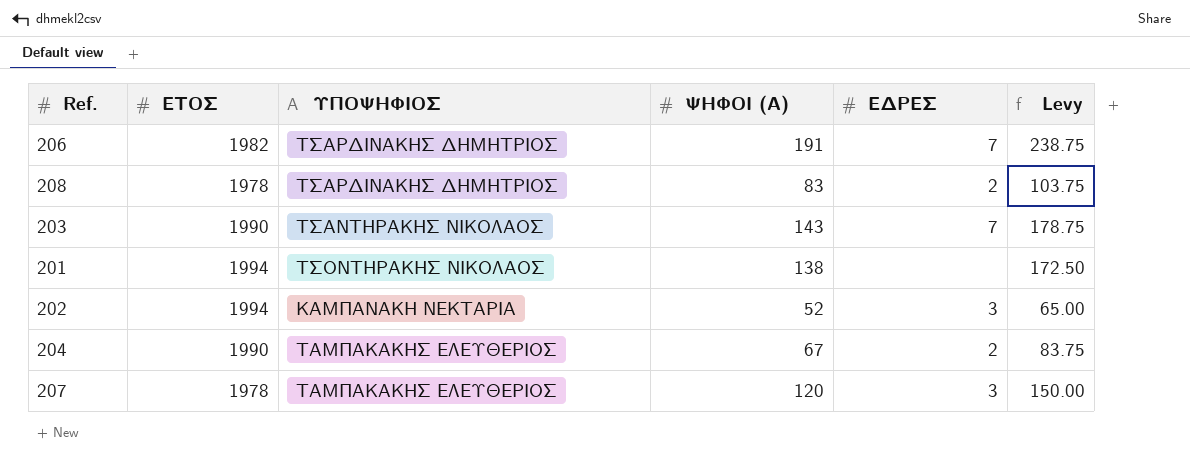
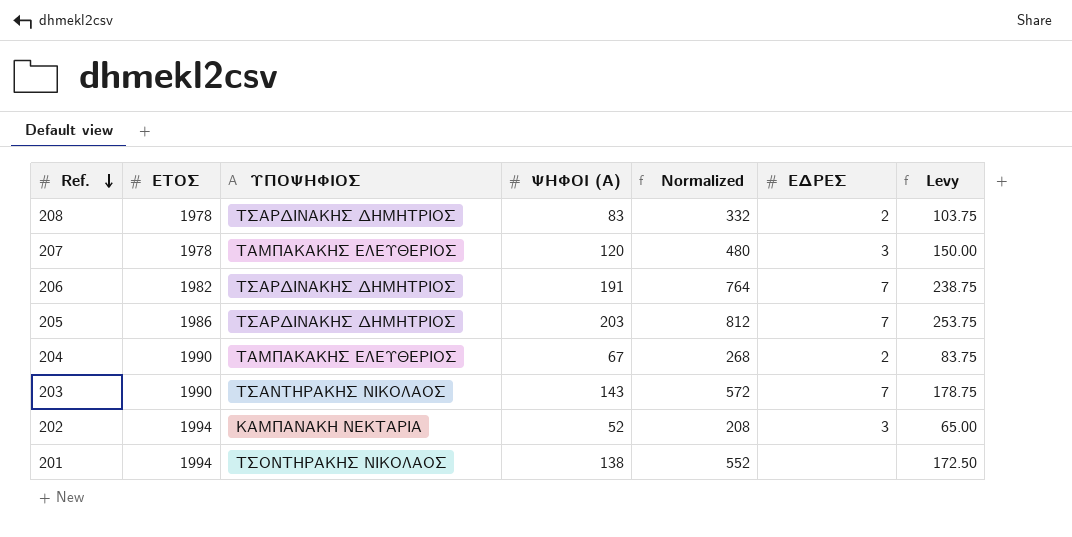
row order: none -> Ref. descending
column Normalized | formula: none -> [ΨΗΦΟΙ (Α)] * 4
row 205: none -> 1986 | ΤΣΑΡΔΙΝΑΚΗΣ ΔΗΜΗΤΡΙΟΣ | 203 | 812 | 7 | 253.75

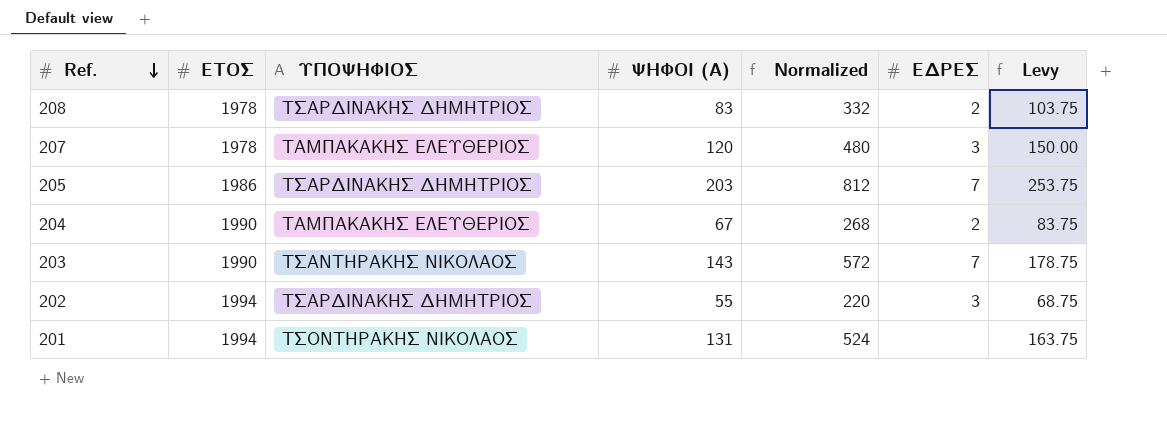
row 206: 1982 | ΤΣΑΡΔΙΝΑΚΗΣ ΔΗΜΗΤΡΙΟΣ | 191 | 764 | 7 | 238.75 -> none
202 | ΥΠΟΨΗΦΙΟΣ: ΚΑΜΠΑΝΑΚΗ ΝΕΚΤΑΡΙΑ -> ΤΣΑΡΔΙΝΑΚΗΣ ΔΗΜΗΤΡΙΟΣ
202 | ΨΗΦΟΙ (Α): 52 -> 55
202 | Normalized: 208 -> 220
202 | Levy: 65.00 -> 68.75
201 | ΨΗΦΟΙ (Α): 138 -> 131
201 | Normalized: 552 -> 524
201 | Levy: 172.50 -> 163.75

